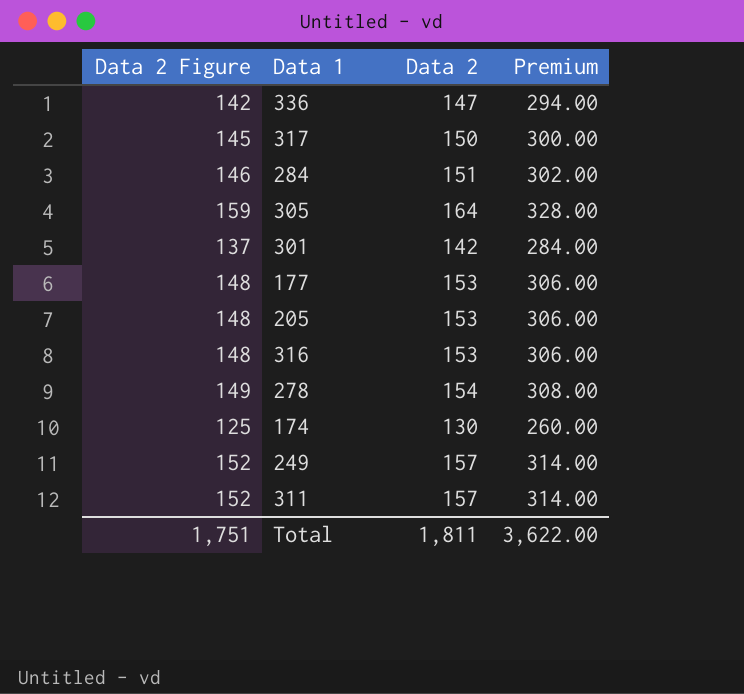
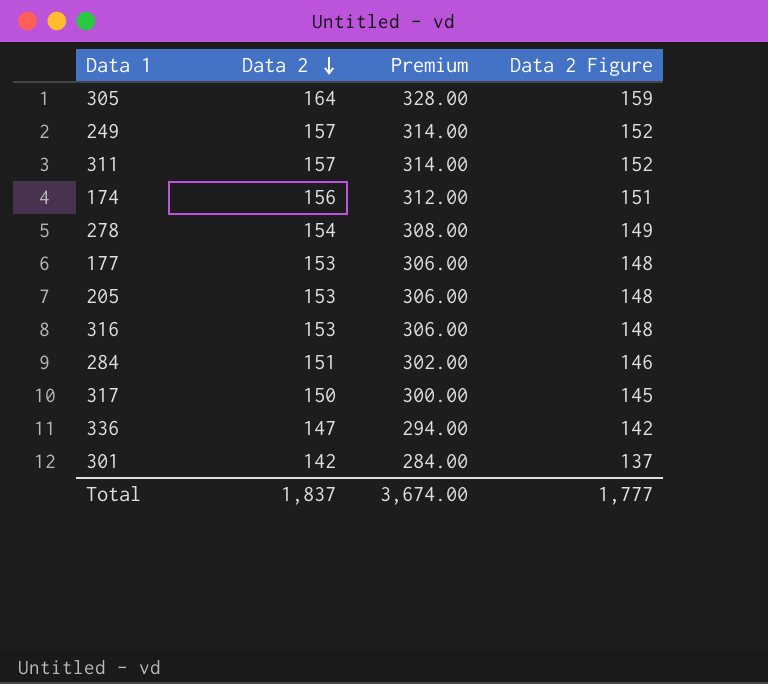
row order: none -> Data 2 descending
column Data 2 Figure | position: 1 -> 4
174 | Data 2: 130 -> 156
174 | Premium: 260.00 -> 312.00
174 | Data 2 Figure: 125 -> 151
Total | Data 2: 1,811 -> 1,837
Total | Premium: 3,622.00 -> 3,674.00
Total | Data 2 Figure: 1,751 -> 1,777

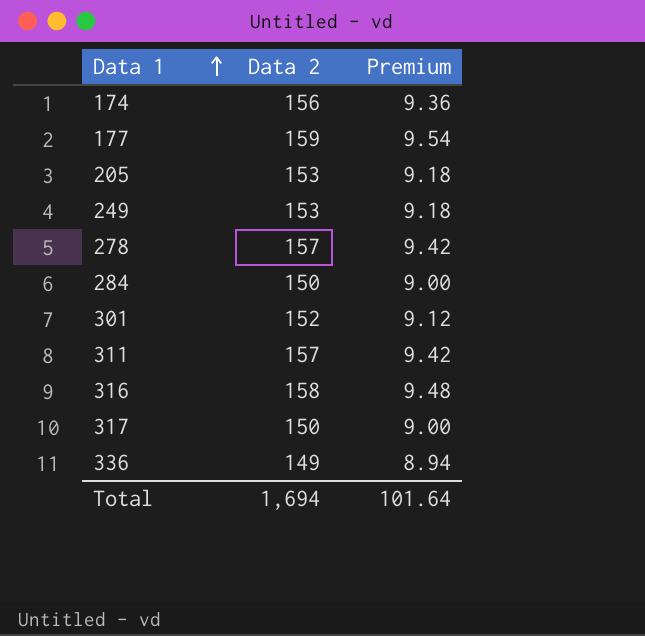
row order: Data 2 descending -> Data 1 ascending
column Data 2 Figure | formula: [Data 2] - 5 -> none
column Premium | formula: [Data 2] * 2 -> [Data 2] * 0.06
row 305: 164 | 328.00 | 159 -> none
177 | Data 2: 153 -> 159
249 | Data 2: 157 -> 153
278 | Data 2: 154 -> 157
284 | Data 2: 151 -> 150
301 | Data 2: 142 -> 152
316 | Data 2: 153 -> 158
336 | Data 2: 147 -> 149
Total | Data 2: 1,837 -> 1,694
Total | Premium: 3,674.00 -> 101.64

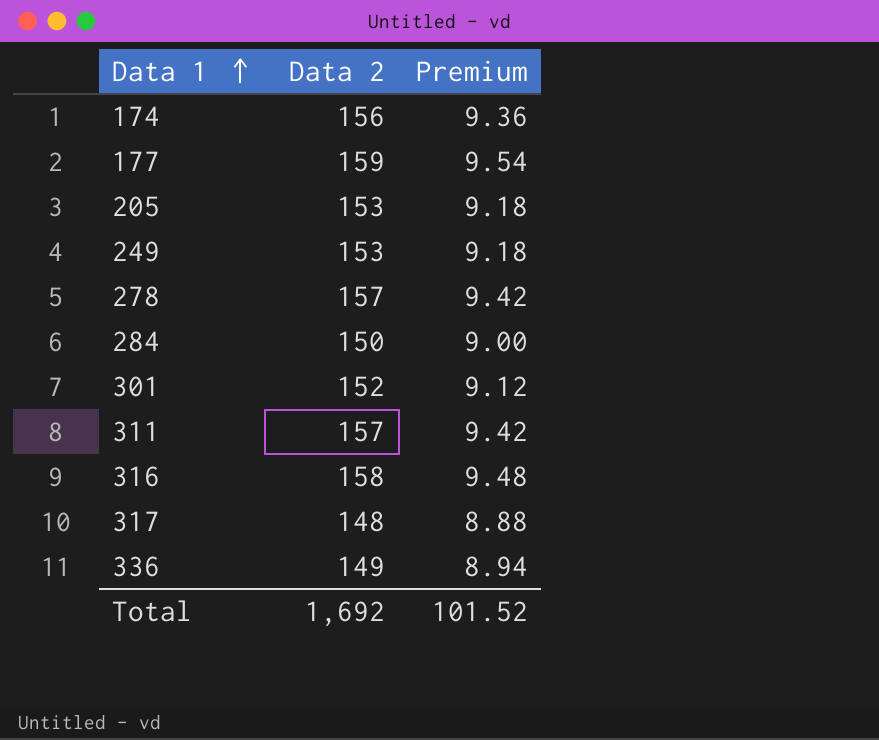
317 | Data 2: 150 -> 148
317 | Premium: 9.00 -> 8.88
Total | Data 2: 1,694 -> 1,692
Total | Premium: 101.64 -> 101.52

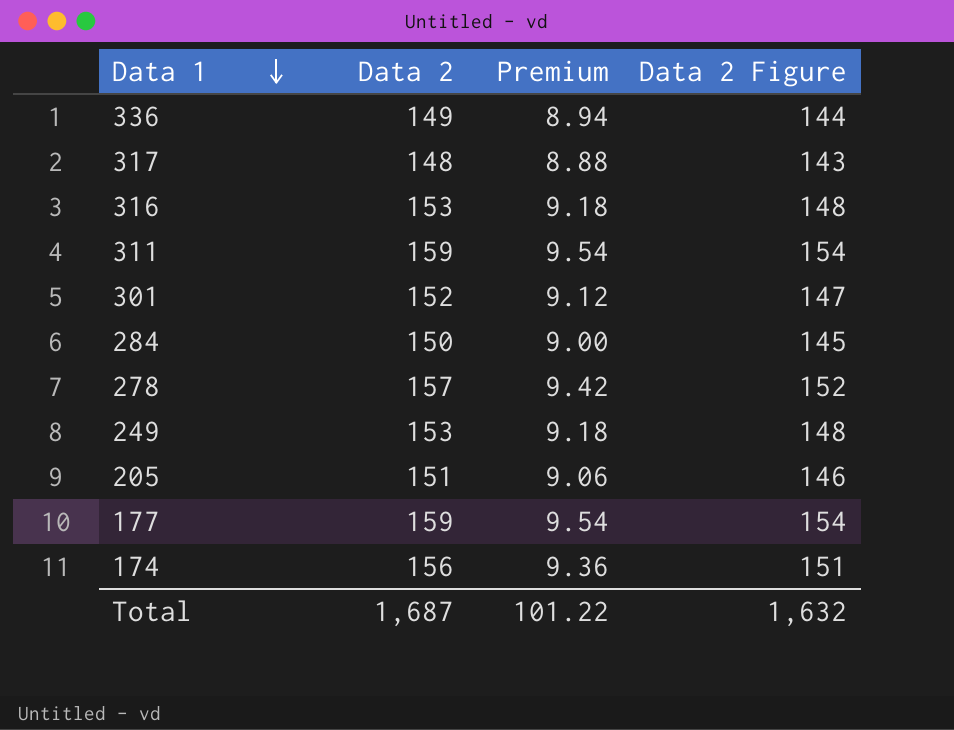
row order: Data 1 ascending -> Data 1 descending
column Data 2 Figure | formula: none -> [Data 2] - 5
316 | Data 2: 158 -> 153
316 | Premium: 9.48 -> 9.18
311 | Data 2: 157 -> 159
311 | Premium: 9.42 -> 9.54
205 | Data 2: 153 -> 151
205 | Premium: 9.18 -> 9.06
Total | Data 2: 1,692 -> 1,687
Total | Premium: 101.52 -> 101.22

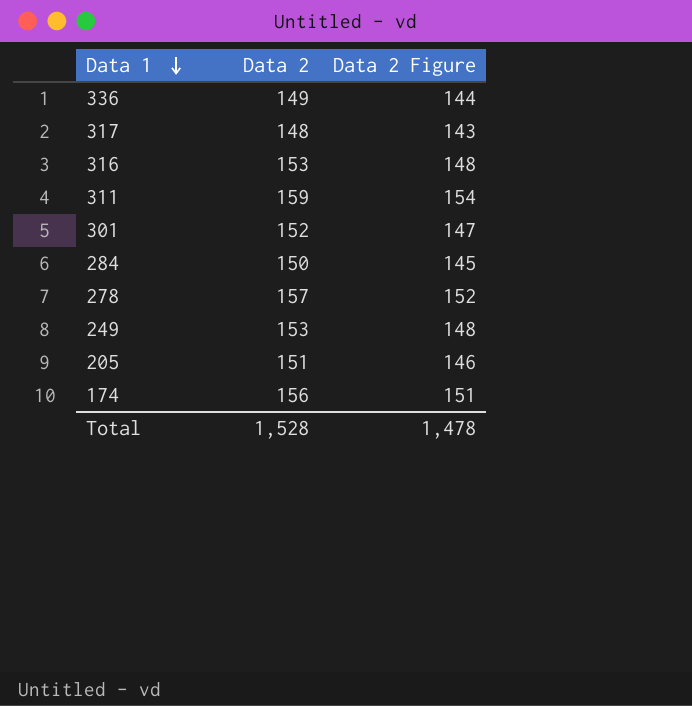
column Premium | formula: [Data 2] * 0.06 -> none
row 177: 159 | 9.54 | 154 -> none
Total | Data 2: 1,687 -> 1,528
Total | Data 2 Figure: 1,632 -> 1,478

